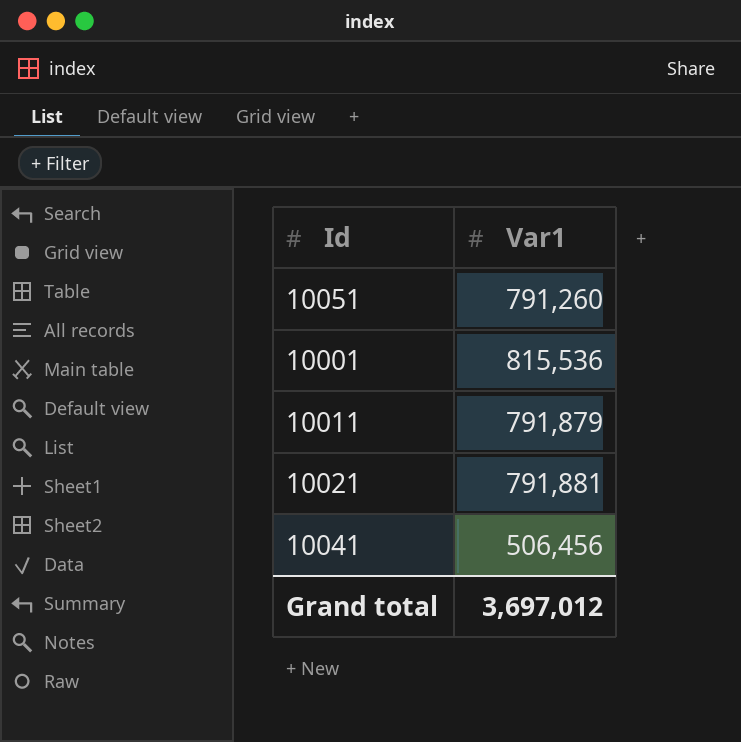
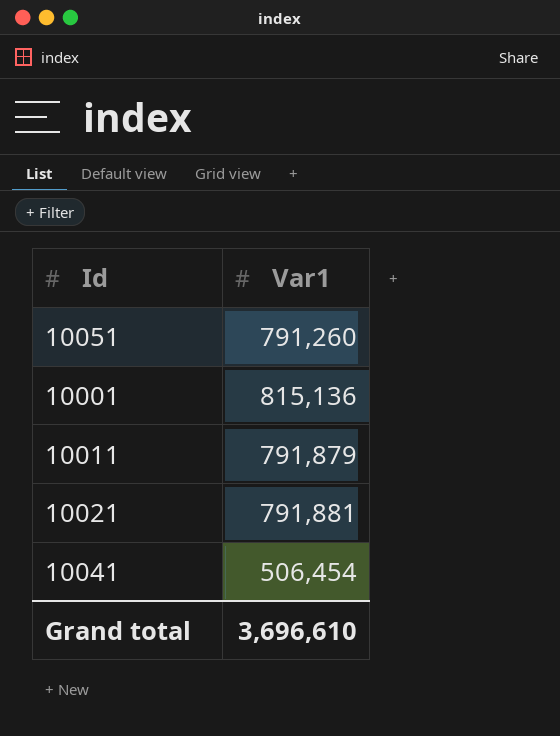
10001 | Var1: 815,536 -> 815,136
10041 | Var1: 506,456 -> 506,454
Grand total | Var1: 3,697,012 -> 3,696,610

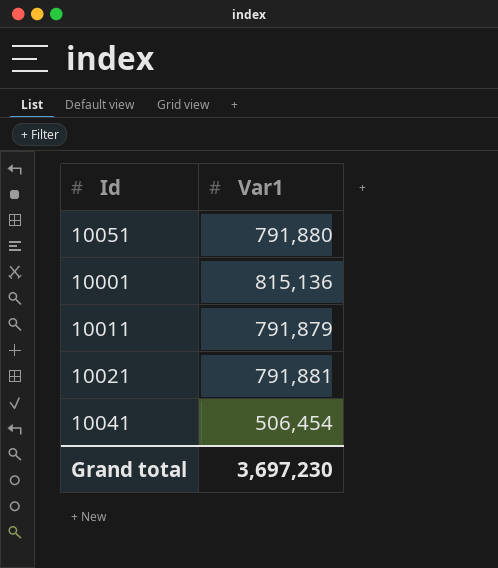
10051 | Var1: 791,260 -> 791,880
Grand total | Var1: 3,696,610 -> 3,697,230

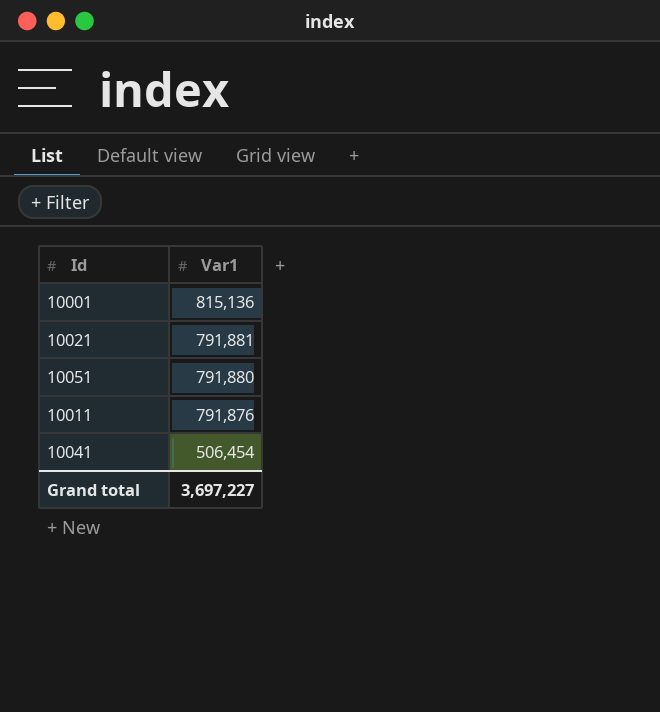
row order: none -> Var1 descending
10011 | Var1: 791,879 -> 791,876
Grand total | Var1: 3,697,230 -> 3,697,227

